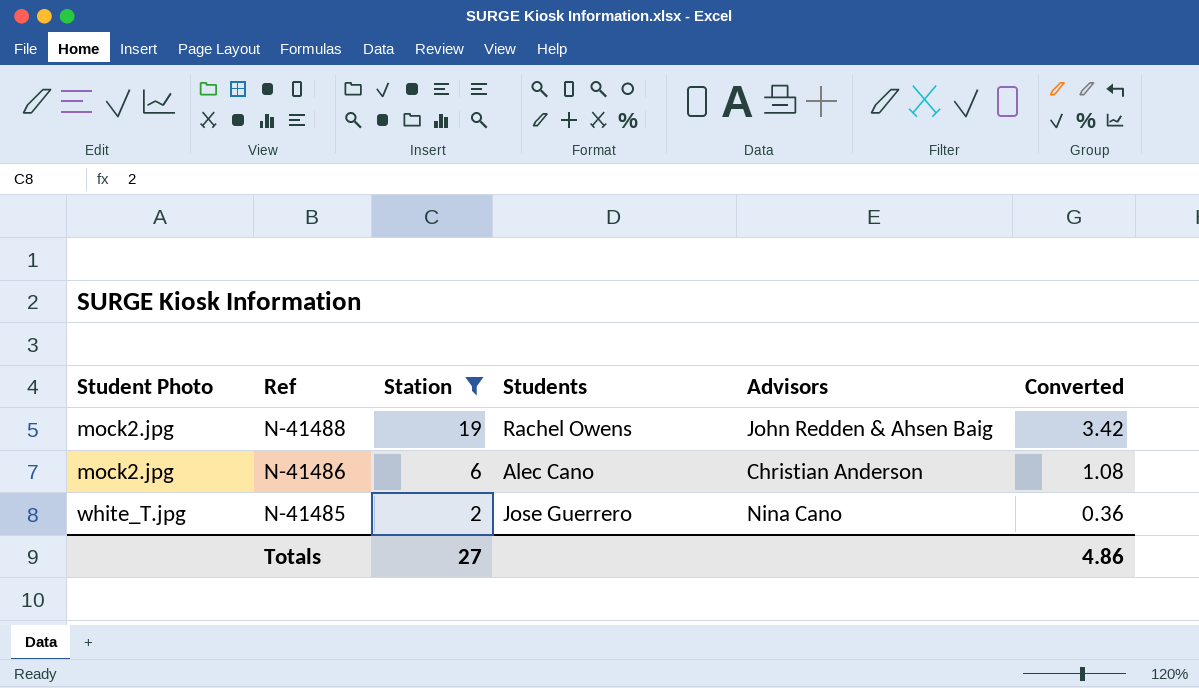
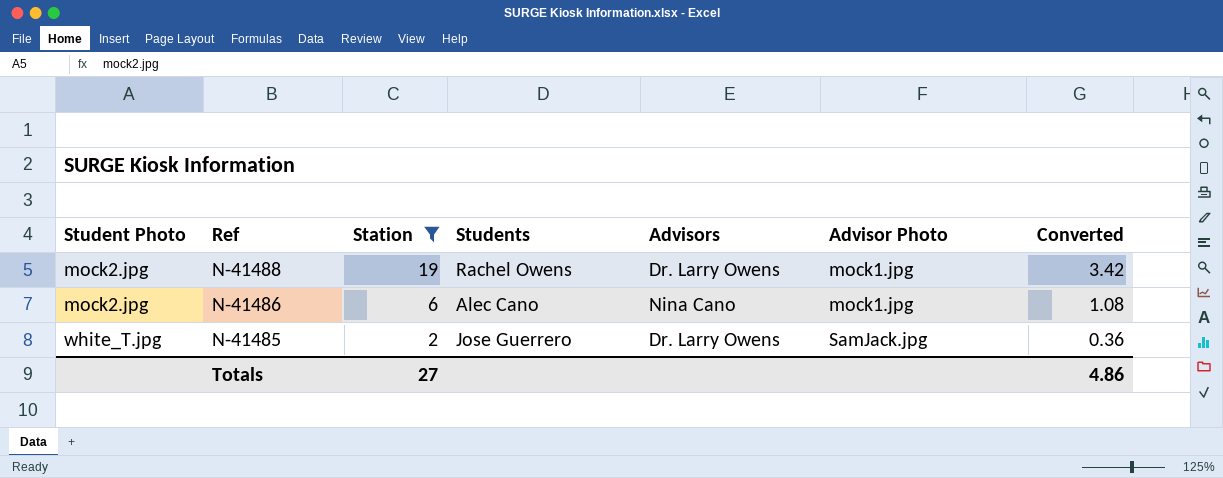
column Advisor Photo | position: none -> 6
N-41488 | Advisors: John Redden & Ahsen Baig -> Dr. Larry Owens
N-41486 | Advisors: Christian Anderson -> Nina Cano
N-41485 | Advisors: Nina Cano -> Dr. Larry Owens

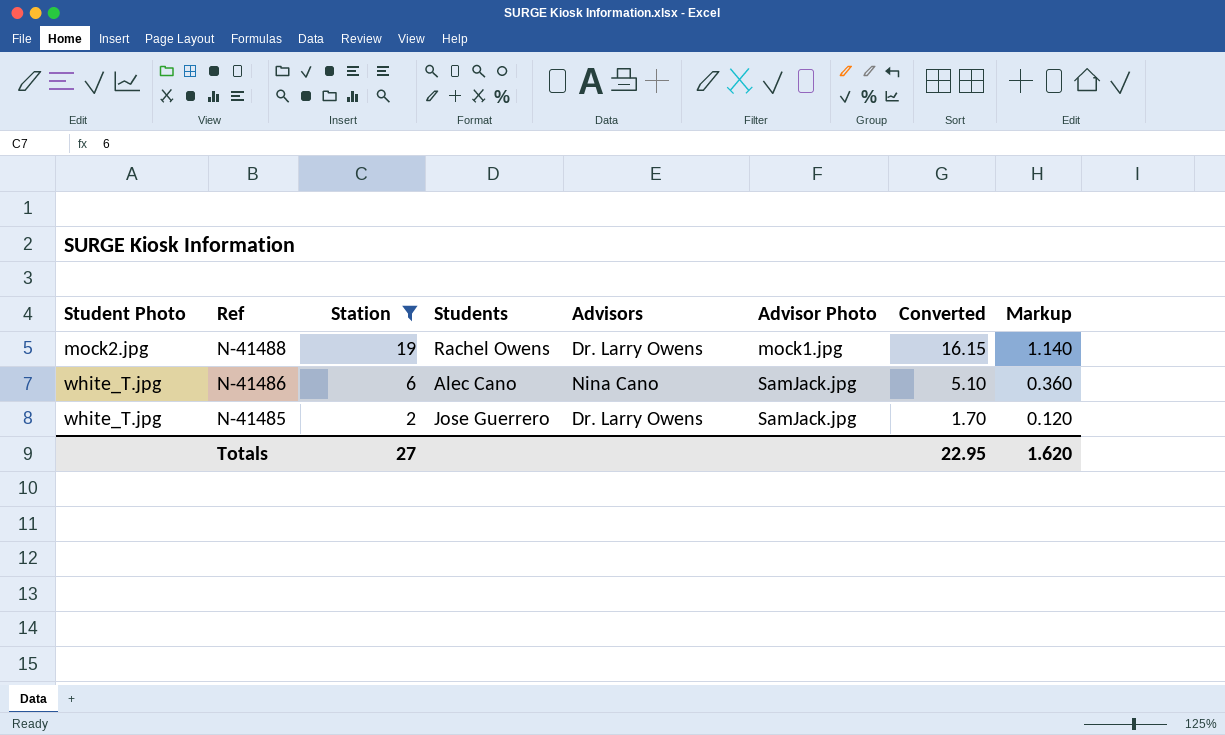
column Converted | formula: [Station] * 0.18 -> [Station] * 0.85
column Markup | formula: none -> [Station] * 0.06
N-41486 | Student Photo: mock2.jpg -> white_T.jpg
N-41486 | Advisor Photo: mock1.jpg -> SamJack.jpg
Totals | Converted: 4.86 -> 22.95

